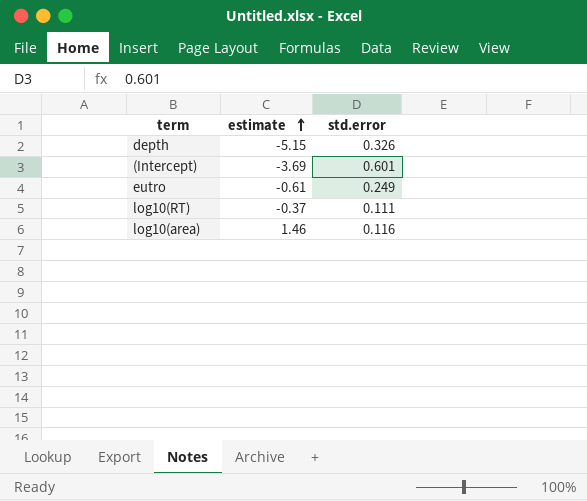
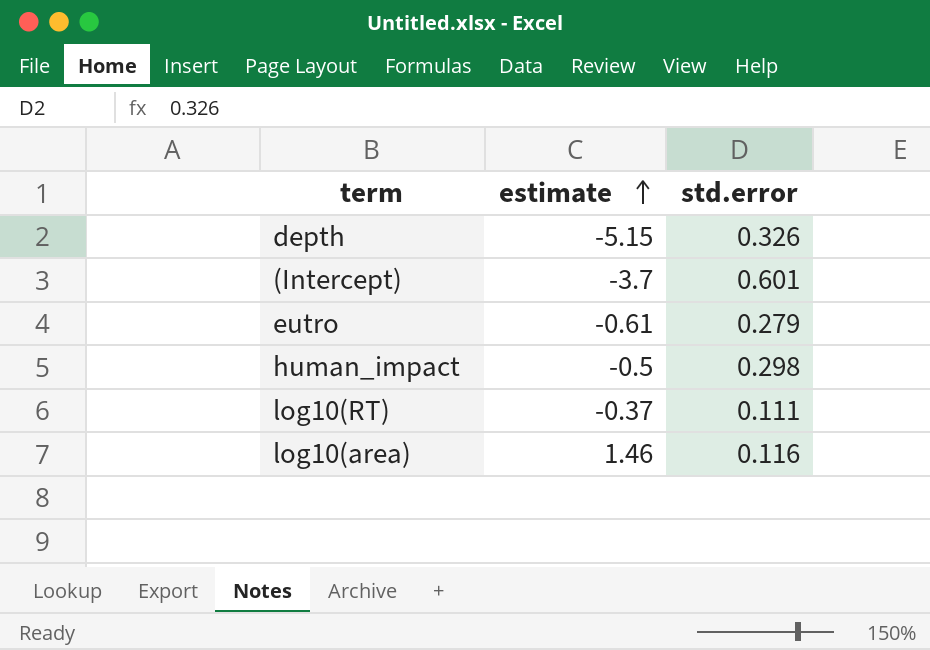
(Intercept) | estimate: -3.69 -> -3.7
eutro | std.error: 0.249 -> 0.279
row human_impact: none -> -0.5 | 0.298

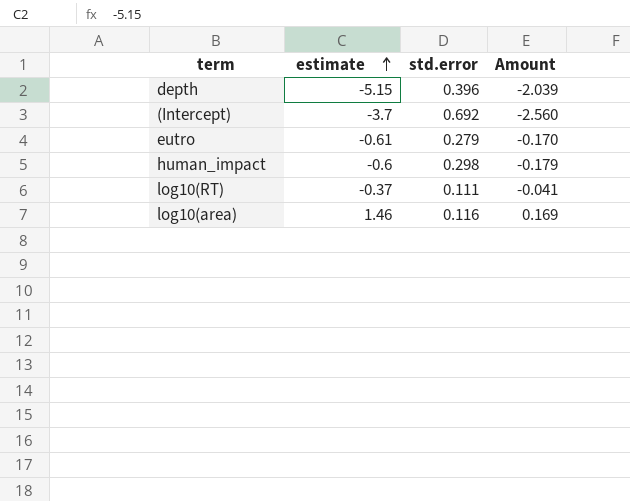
column Amount | formula: none -> [estimate] * [std.error]
depth | std.error: 0.326 -> 0.396
(Intercept) | std.error: 0.601 -> 0.692
human_impact | estimate: -0.5 -> -0.6

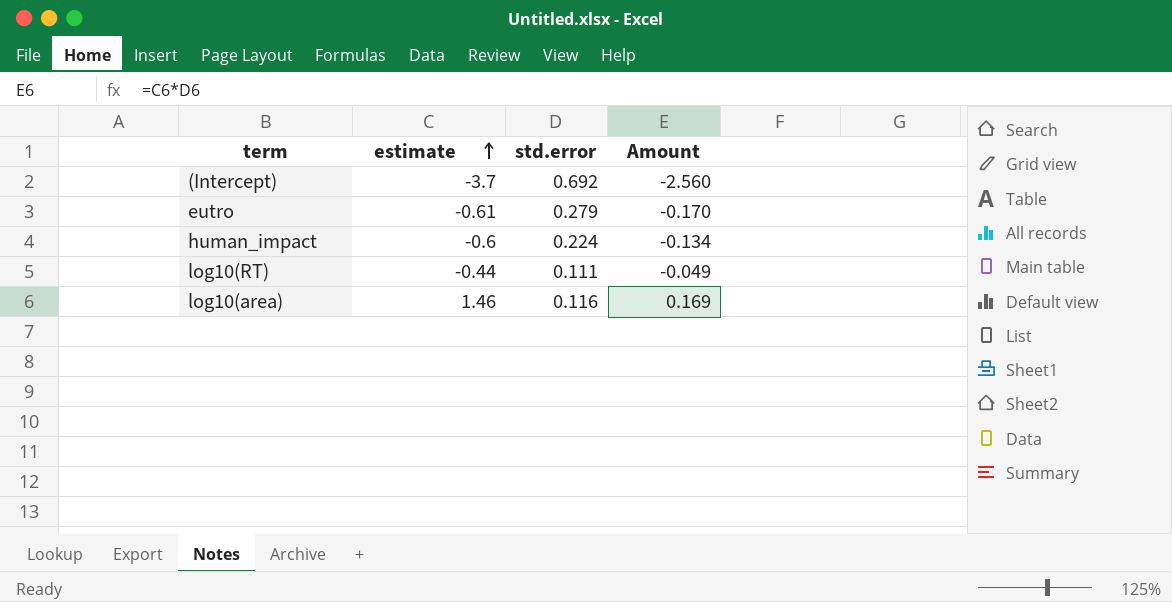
row depth: -5.15 | 0.396 | -2.039 -> none
human_impact | std.error: 0.298 -> 0.224
human_impact | Amount: -0.179 -> -0.134
log10(RT) | estimate: -0.37 -> -0.44
log10(RT) | Amount: -0.041 -> -0.049

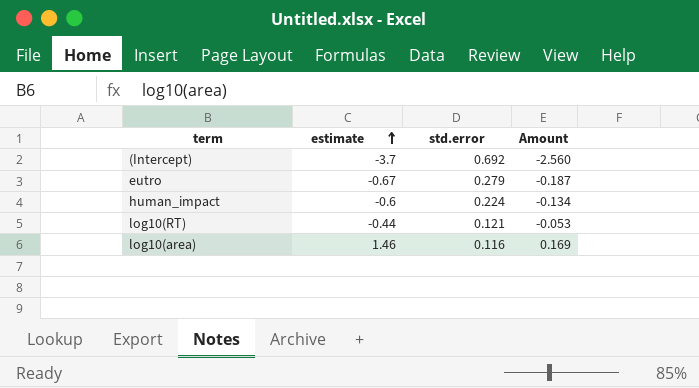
eutro | estimate: -0.61 -> -0.67
eutro | Amount: -0.170 -> -0.187
log10(RT) | std.error: 0.111 -> 0.121
log10(RT) | Amount: -0.049 -> -0.053

